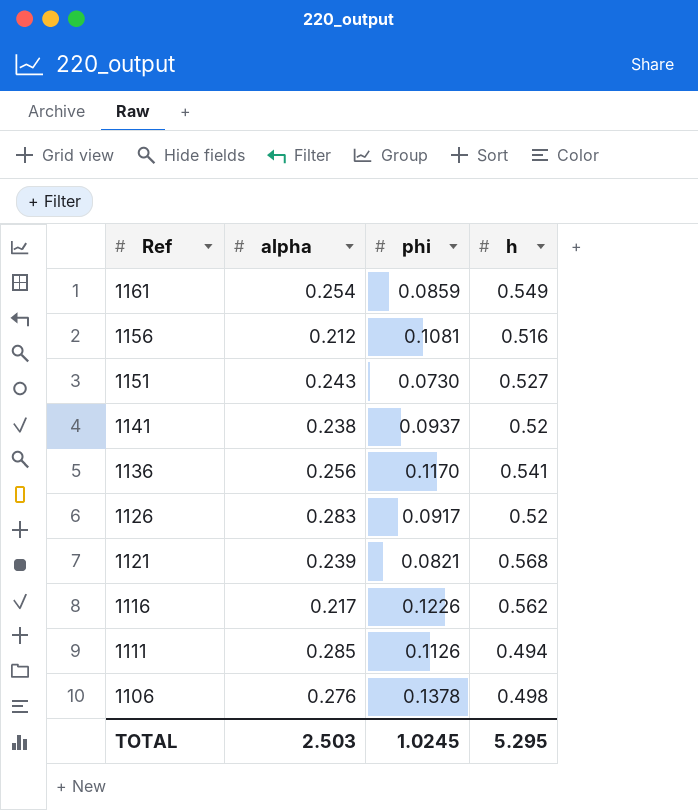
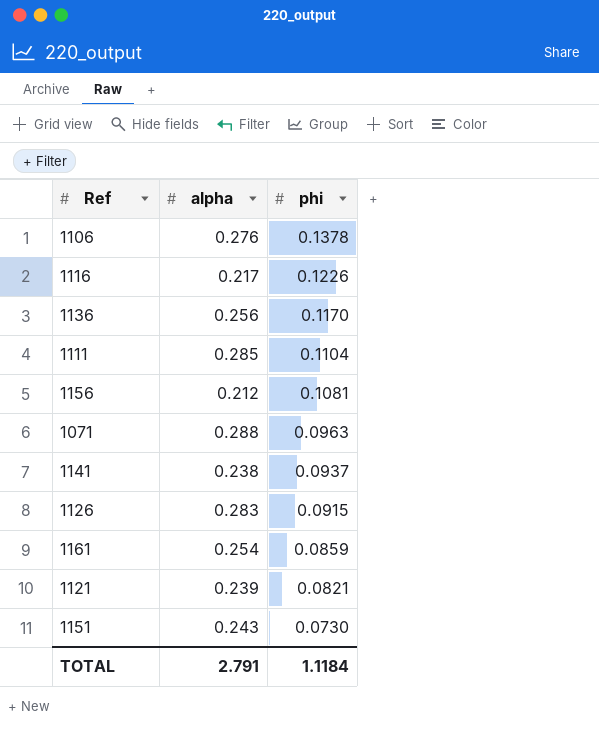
row order: Ref descending -> phi descending
column h | position: 4 -> none
1111 | phi: 0.1126 -> 0.1104
row 1071: none -> 0.288 | 0.0963
1126 | phi: 0.0917 -> 0.0915
TOTAL | alpha: 2.503 -> 2.791
TOTAL | phi: 1.0245 -> 1.1184

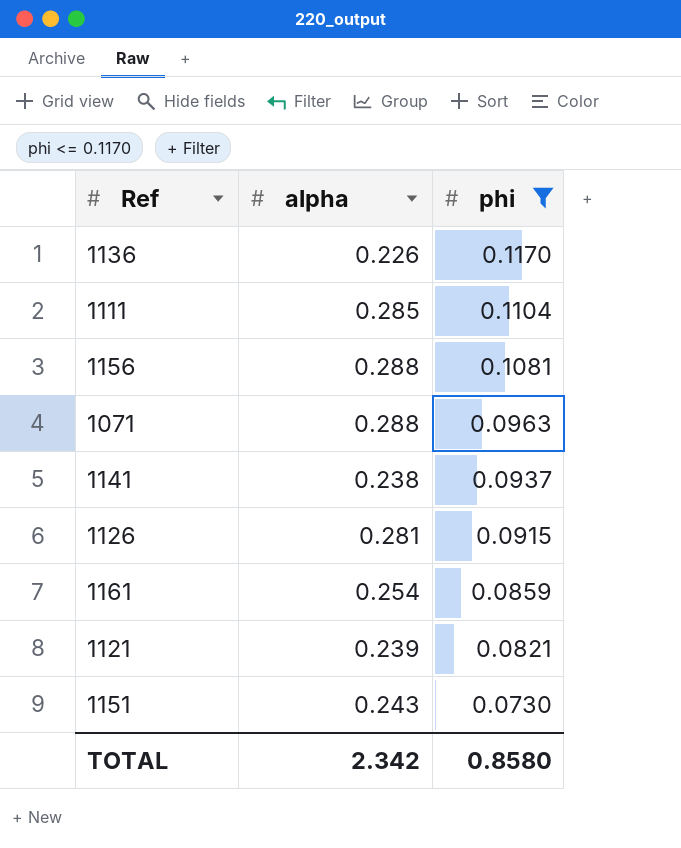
filter: none -> phi <= 0.1170
1136 | alpha: 0.256 -> 0.226
1156 | alpha: 0.212 -> 0.288
1126 | alpha: 0.283 -> 0.281
TOTAL | alpha: 2.791 -> 2.342
TOTAL | phi: 1.1184 -> 0.8580

